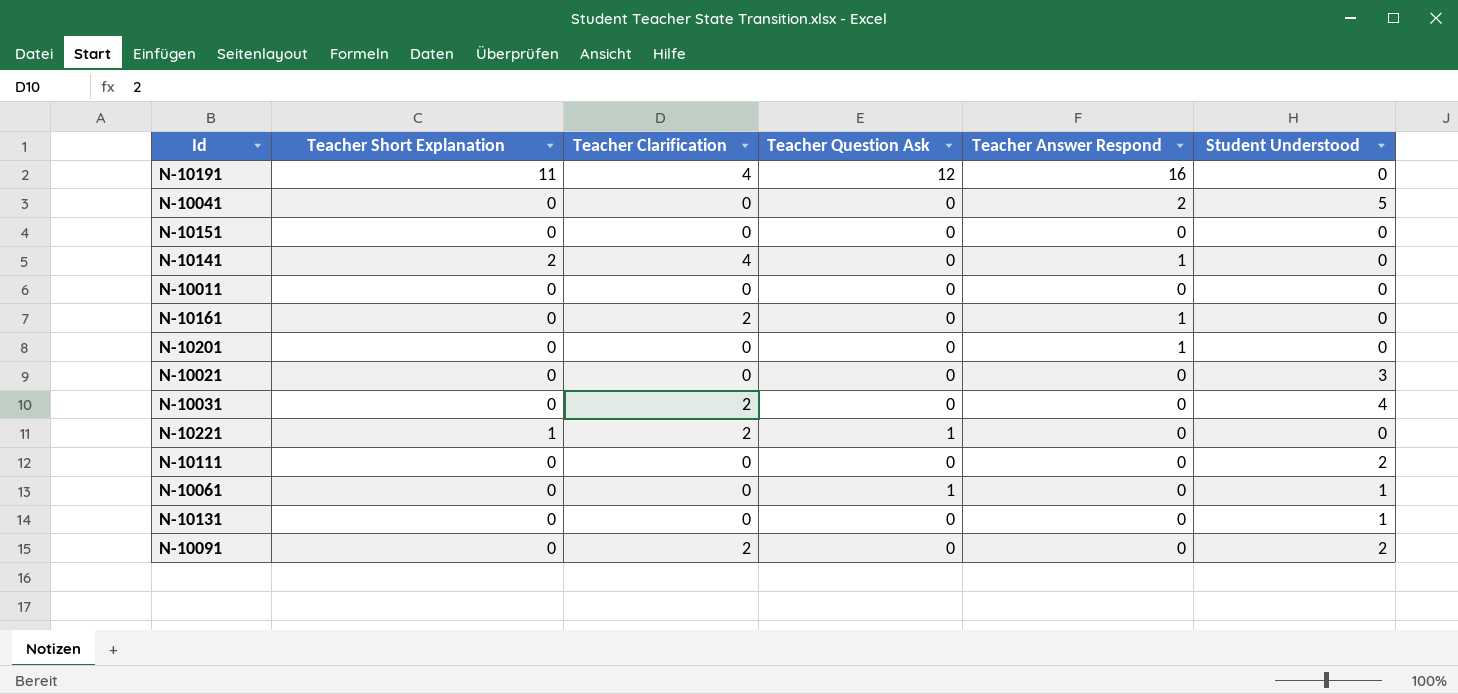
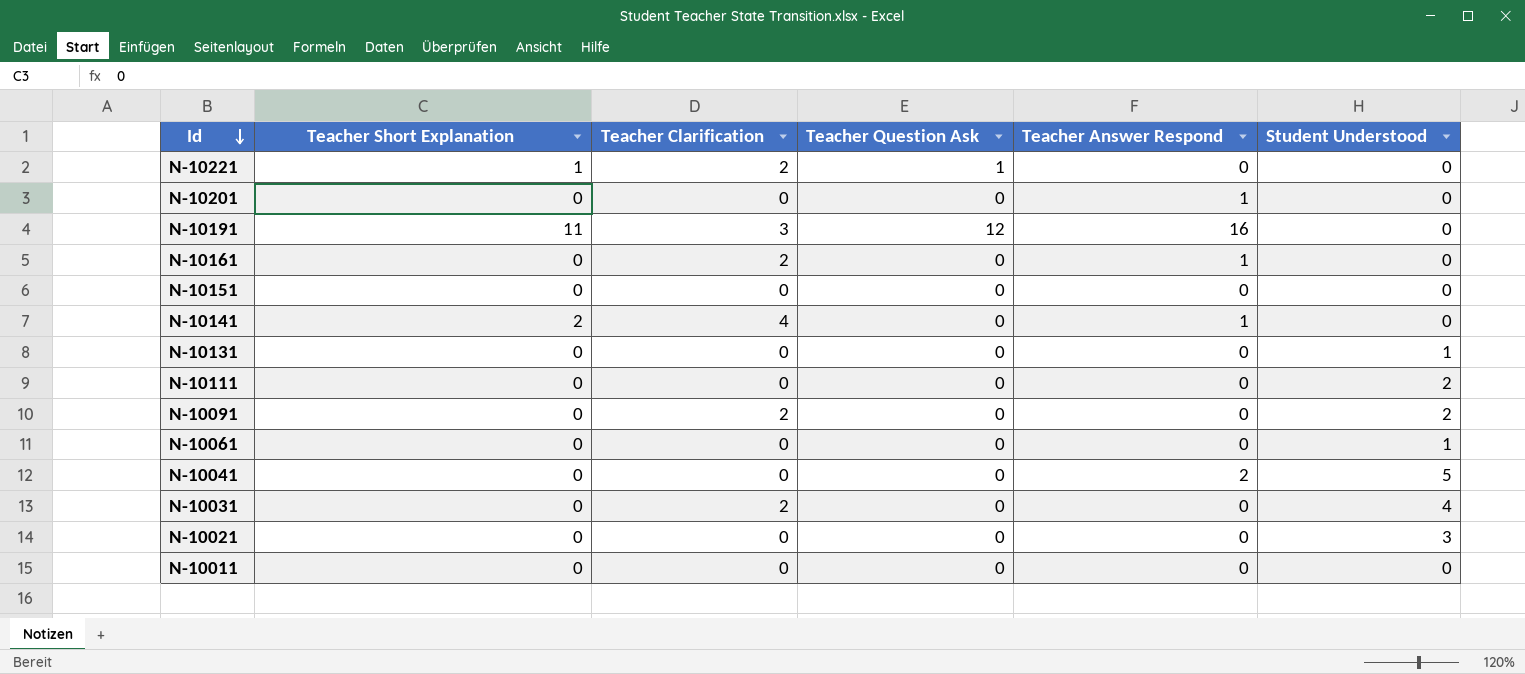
row order: none -> Id descending
N-10191 | Teacher Clarification: 4 -> 3
N-10061 | Teacher Question Ask: 1 -> 0

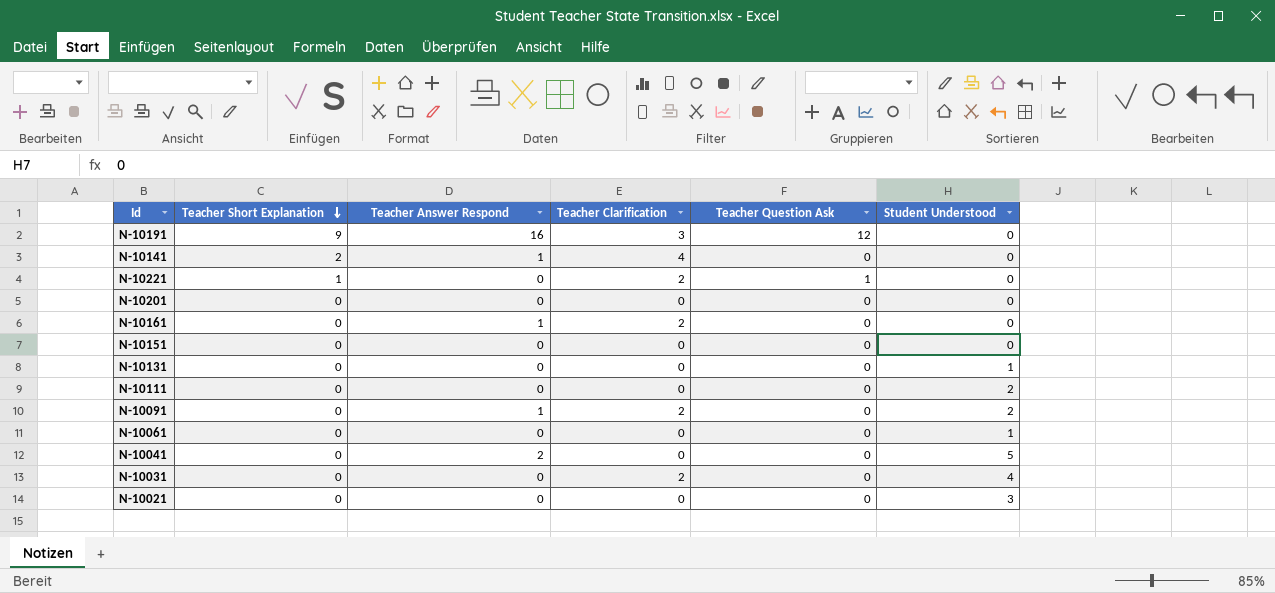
row order: Id descending -> Teacher Short Explanation descending
column Teacher Answer Respond | position: 5 -> 3
row N-10011: 0 | 0 | 0 | 0 | 0 -> none
N-10191 | Teacher Short Explanation: 11 -> 9
N-10201 | Teacher Answer Respond: 1 -> 0
N-10091 | Teacher Answer Respond: 0 -> 1

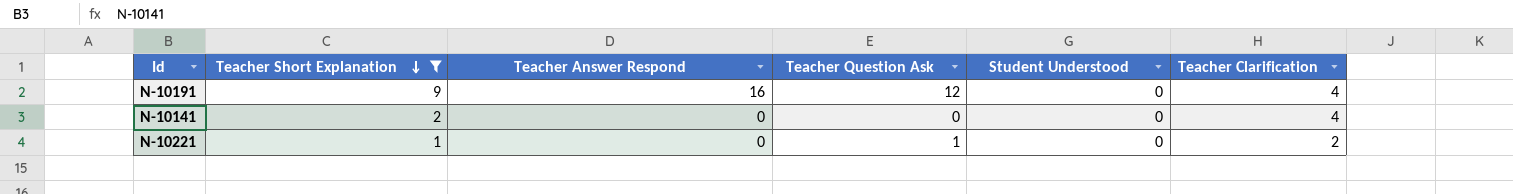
filter: none -> Teacher Short Explanation != 0
column Teacher Clarification | position: 4 -> 6
N-10191 | Teacher Clarification: 3 -> 4
N-10141 | Teacher Answer Respond: 1 -> 0

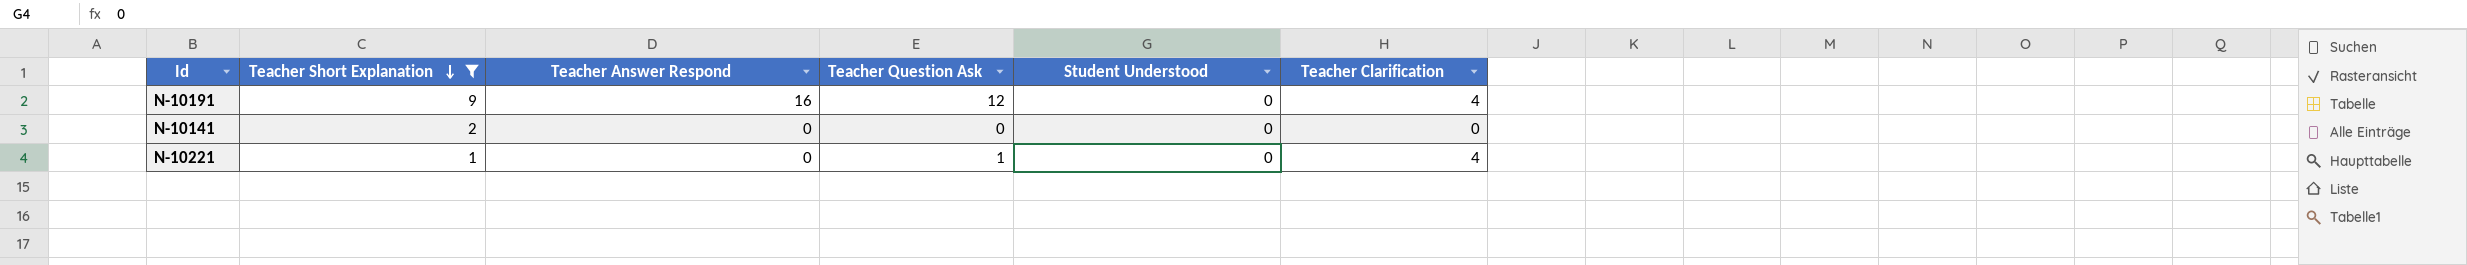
N-10141 | Teacher Clarification: 4 -> 0
N-10221 | Teacher Clarification: 2 -> 4

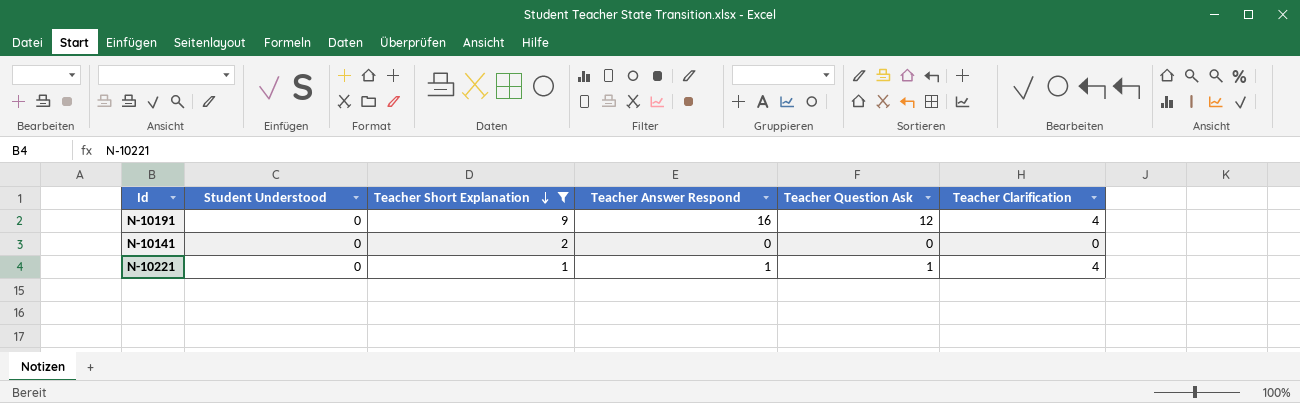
column Student Understood | position: 5 -> 2
N-10221 | Teacher Answer Respond: 0 -> 1

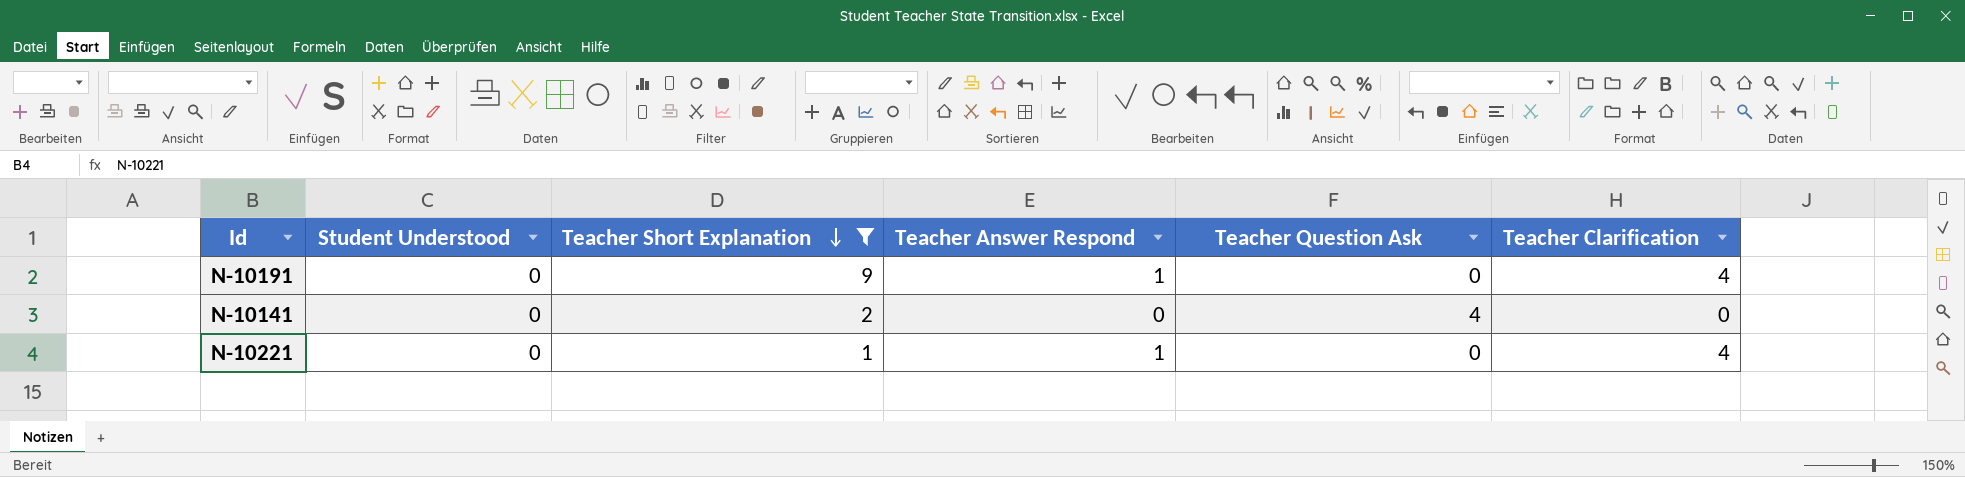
N-10191 | Teacher Answer Respond: 16 -> 1
N-10191 | Teacher Question Ask: 12 -> 0
N-10141 | Teacher Question Ask: 0 -> 4
N-10221 | Teacher Question Ask: 1 -> 0

